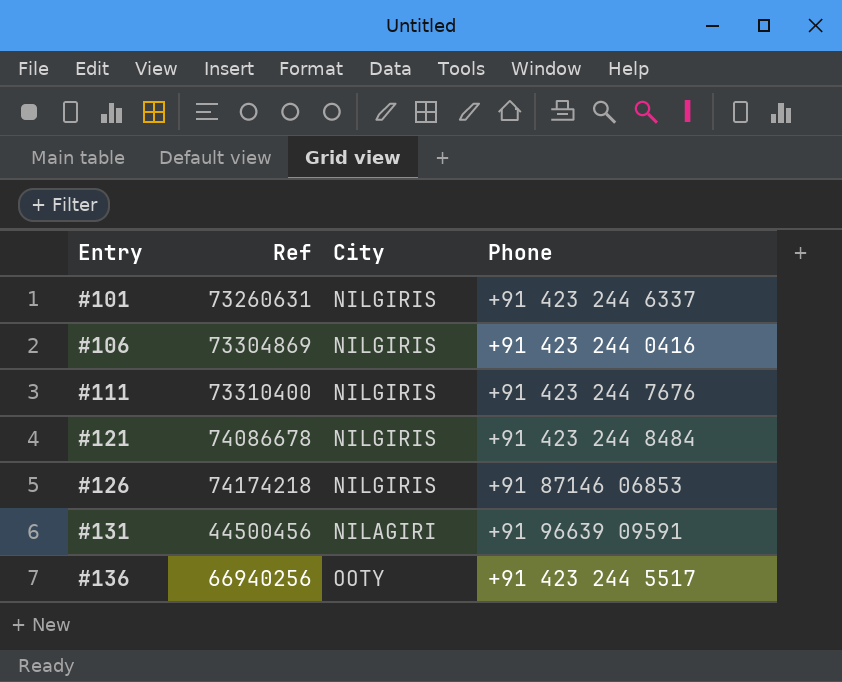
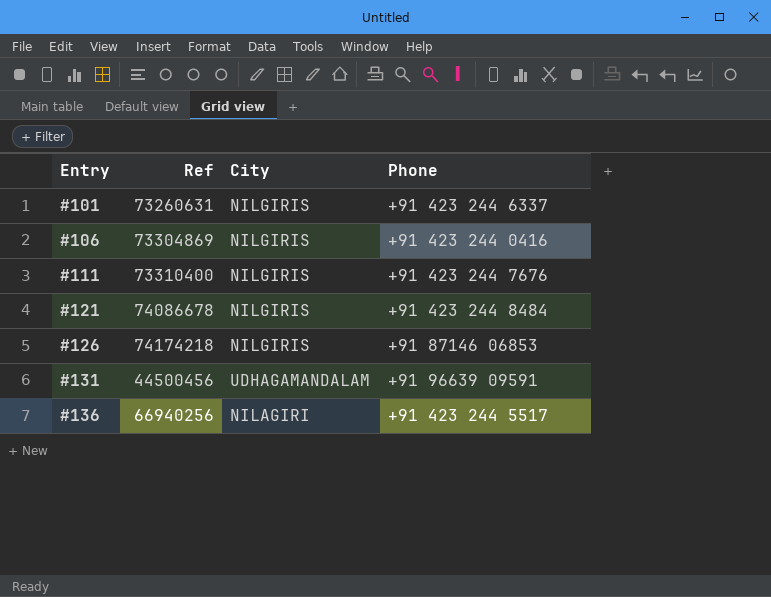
#131 | City: NILAGIRI -> UDHAGAMANDALAM
#136 | City: OOTY -> NILAGIRI

